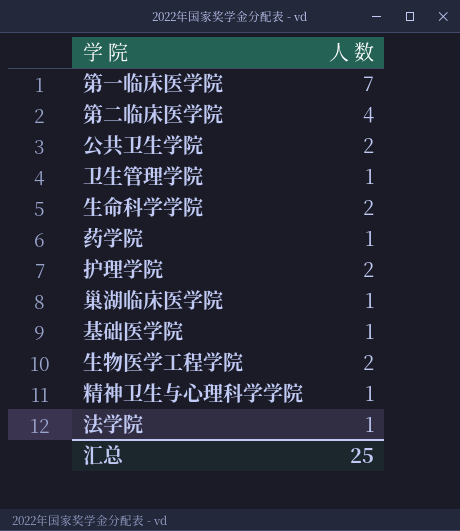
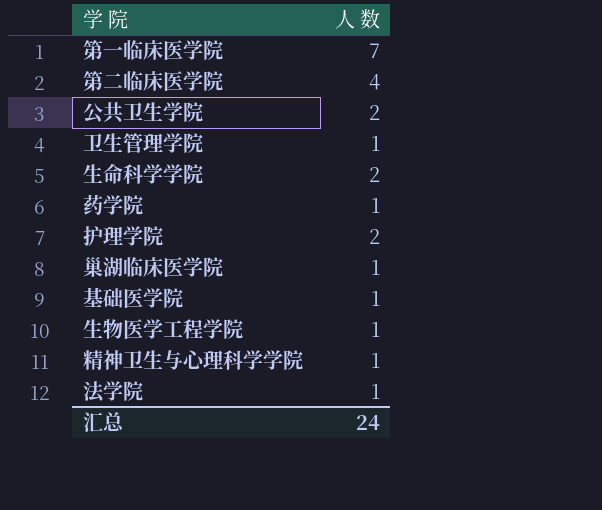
生物医学工程学院 | 人 数: 2 -> 1
汇总 | 人 数: 25 -> 24

